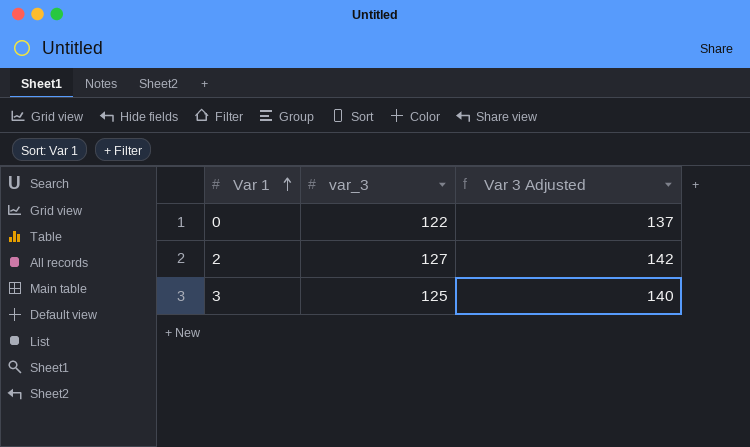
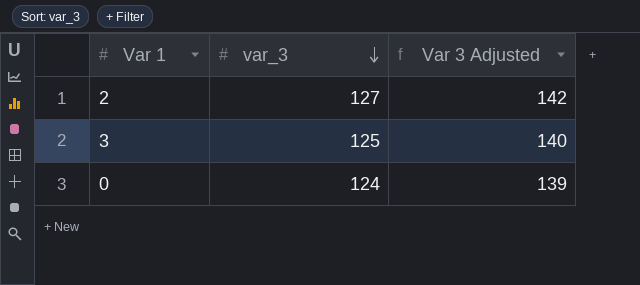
row order: Var 1 ascending -> var_3 descending
0 | var_3: 122 -> 124
0 | Var 3 Adjusted: 137 -> 139

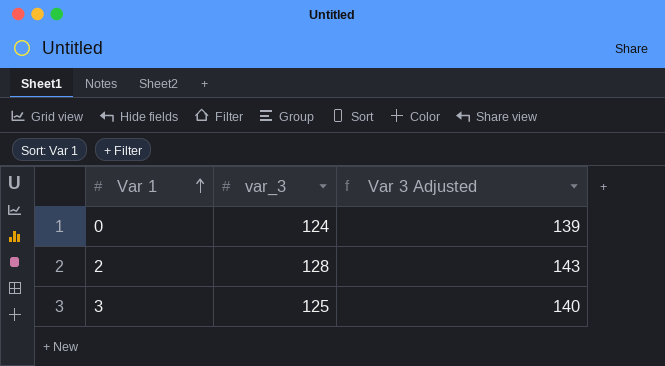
row order: var_3 descending -> Var 1 ascending
2 | var_3: 127 -> 128
2 | Var 3 Adjusted: 142 -> 143

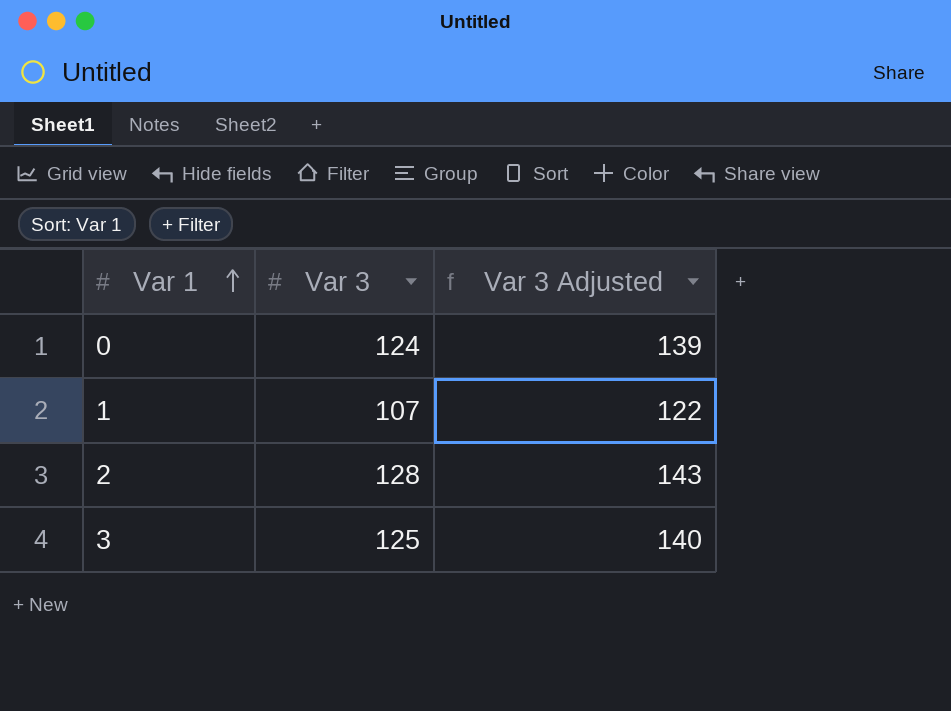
column name: var_3 -> Var 3
row 1: none -> 107 | 122

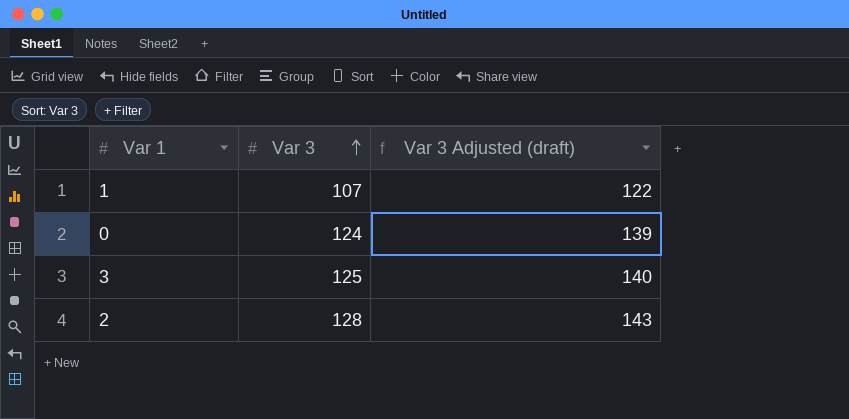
row order: Var 1 ascending -> Var 3 ascending
column name: Var 3 Adjusted -> Var 3 Adjusted (draft)

